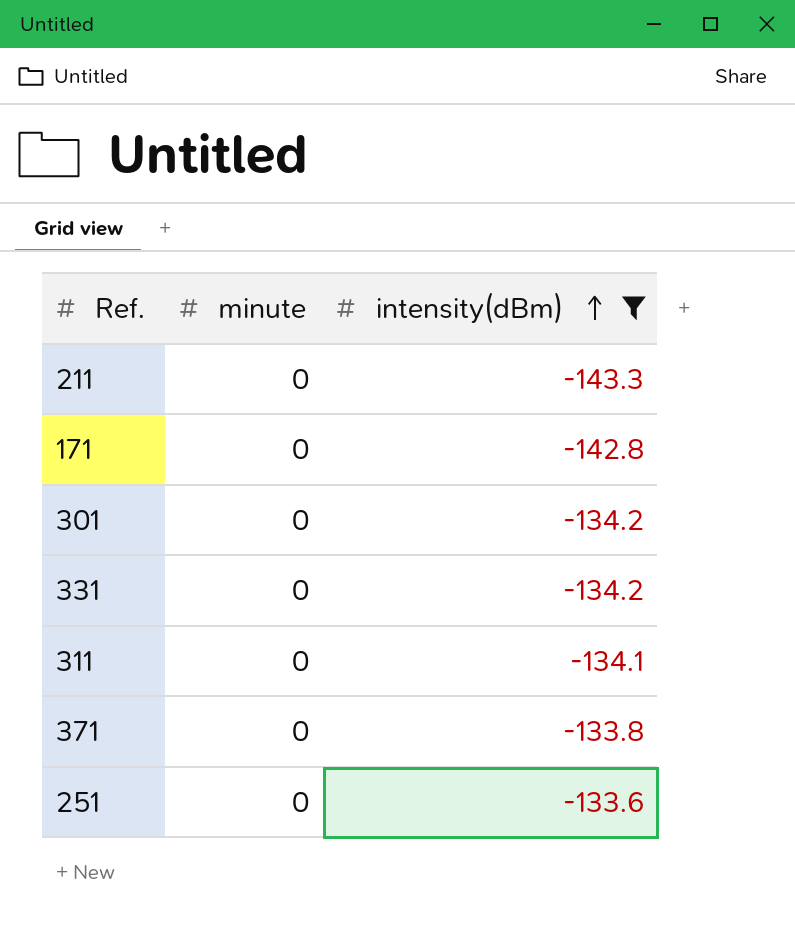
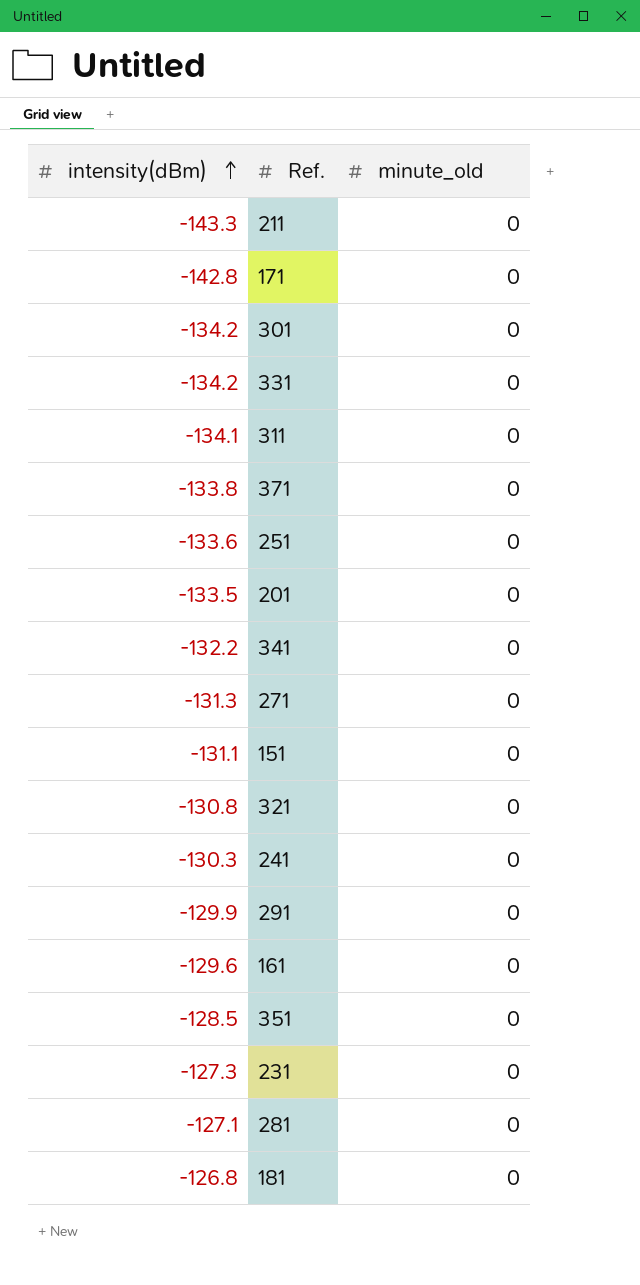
filter: intensity(dBm) <= -133.6 -> none
column intensity(dBm) | position: 3 -> 1
column name: minute -> minute_old

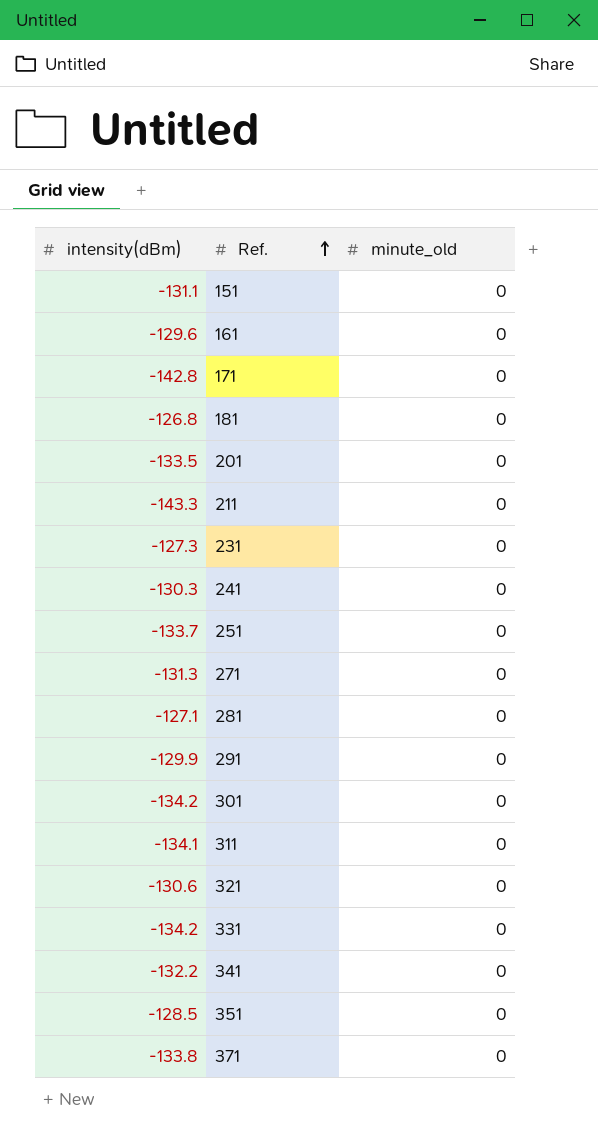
row order: intensity(dBm) ascending -> Ref. ascending
251 | intensity(dBm): -133.6 -> -133.7
321 | intensity(dBm): -130.8 -> -130.6

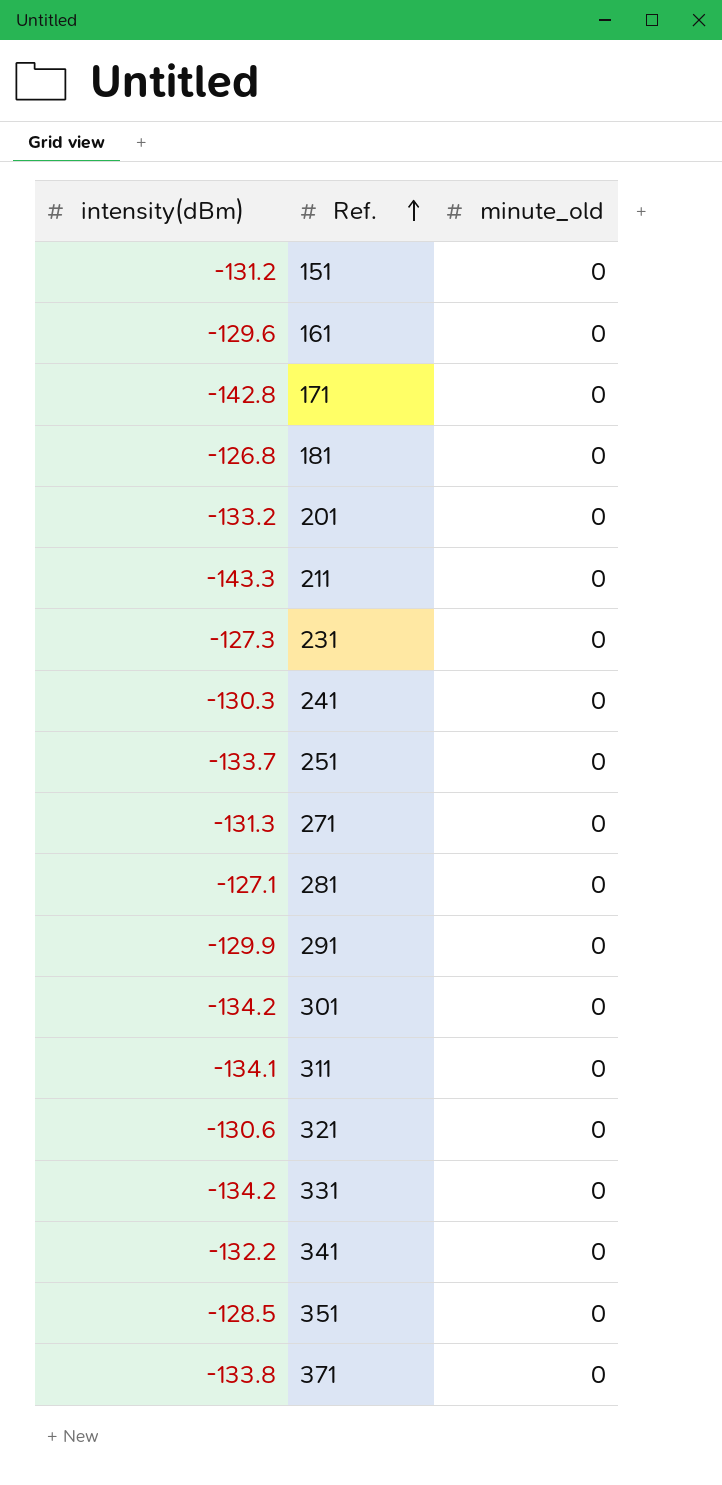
151 | intensity(dBm): -131.1 -> -131.2
201 | intensity(dBm): -133.5 -> -133.2

